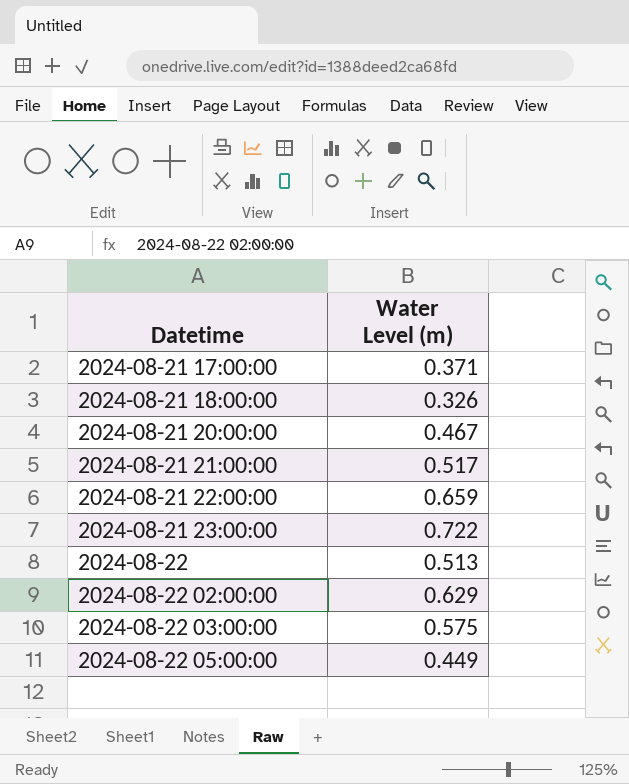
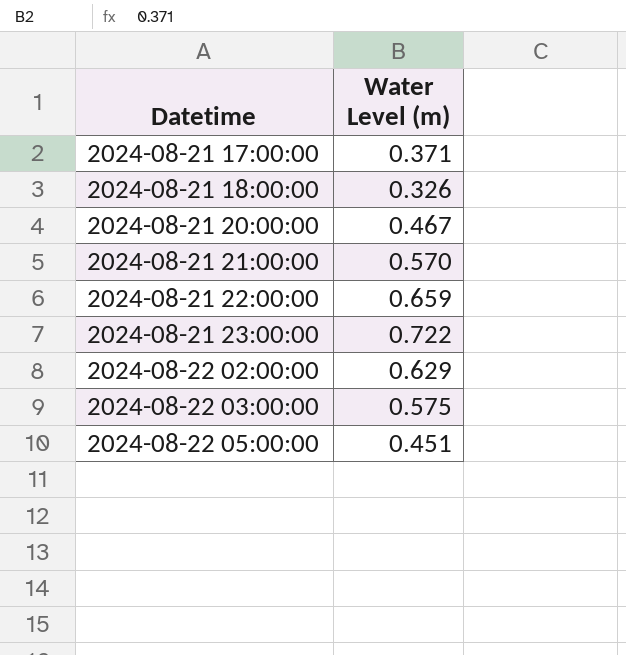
row 2024-08-22: 0.513 -> none
2024-08-21 21:00:00 | Water Level (m): 0.517 -> 0.570
2024-08-22 05:00:00 | Water Level (m): 0.449 -> 0.451

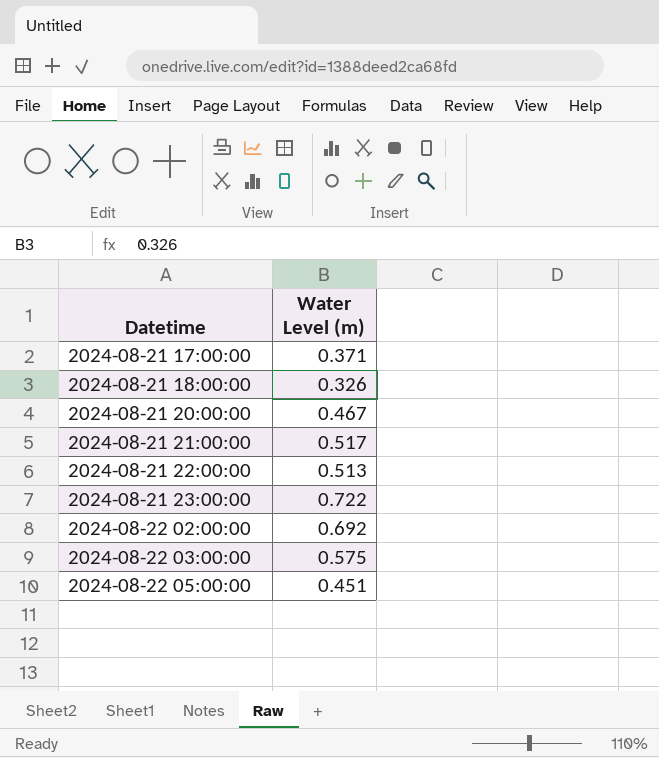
2024-08-21 21:00:00 | Water Level (m): 0.570 -> 0.517
2024-08-21 22:00:00 | Water Level (m): 0.659 -> 0.513
2024-08-22 02:00:00 | Water Level (m): 0.629 -> 0.692

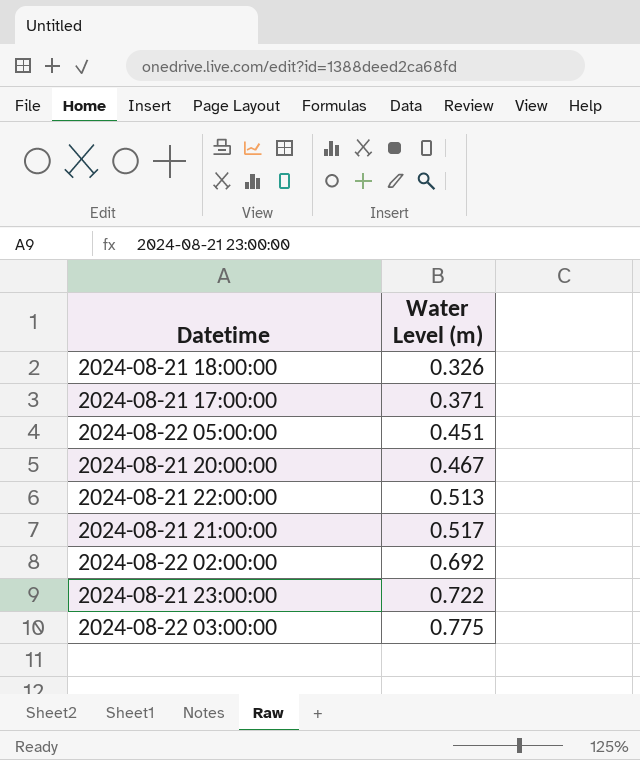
row order: Datetime ascending -> Water Level (m) ascending
2024-08-22 03:00:00 | Water Level (m): 0.575 -> 0.775

